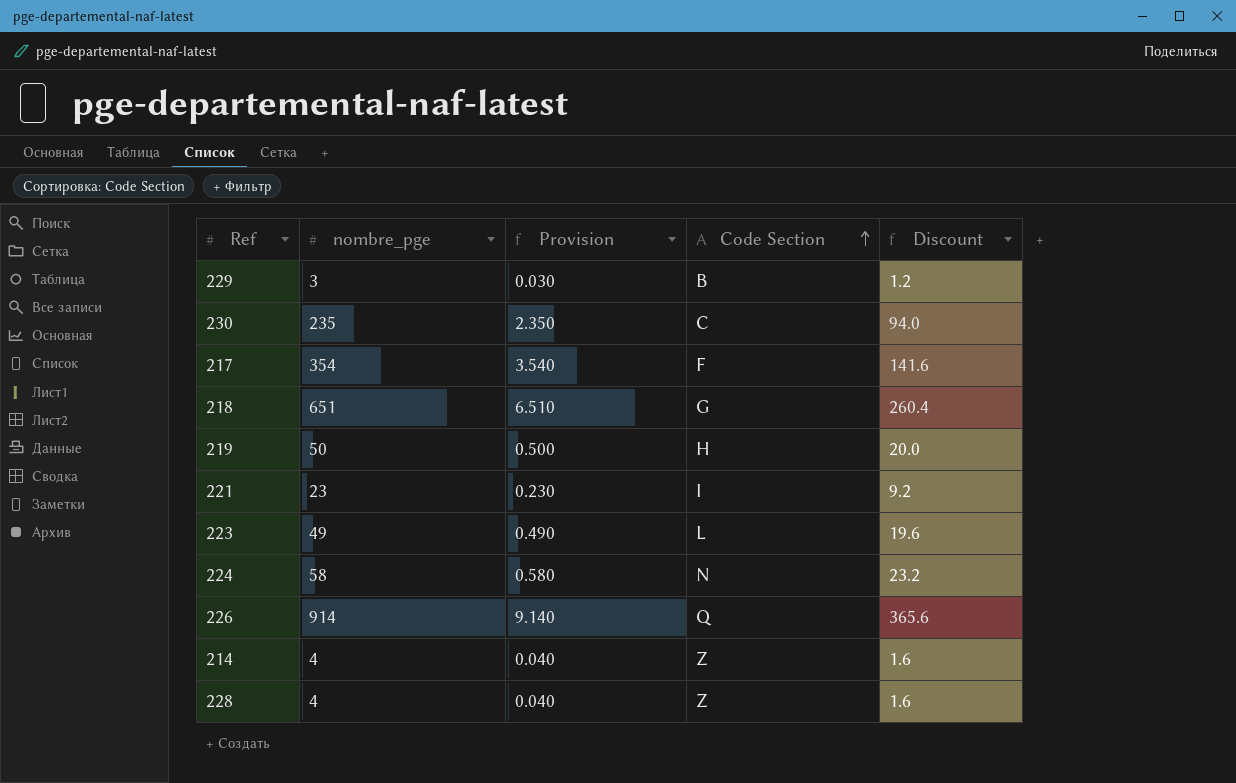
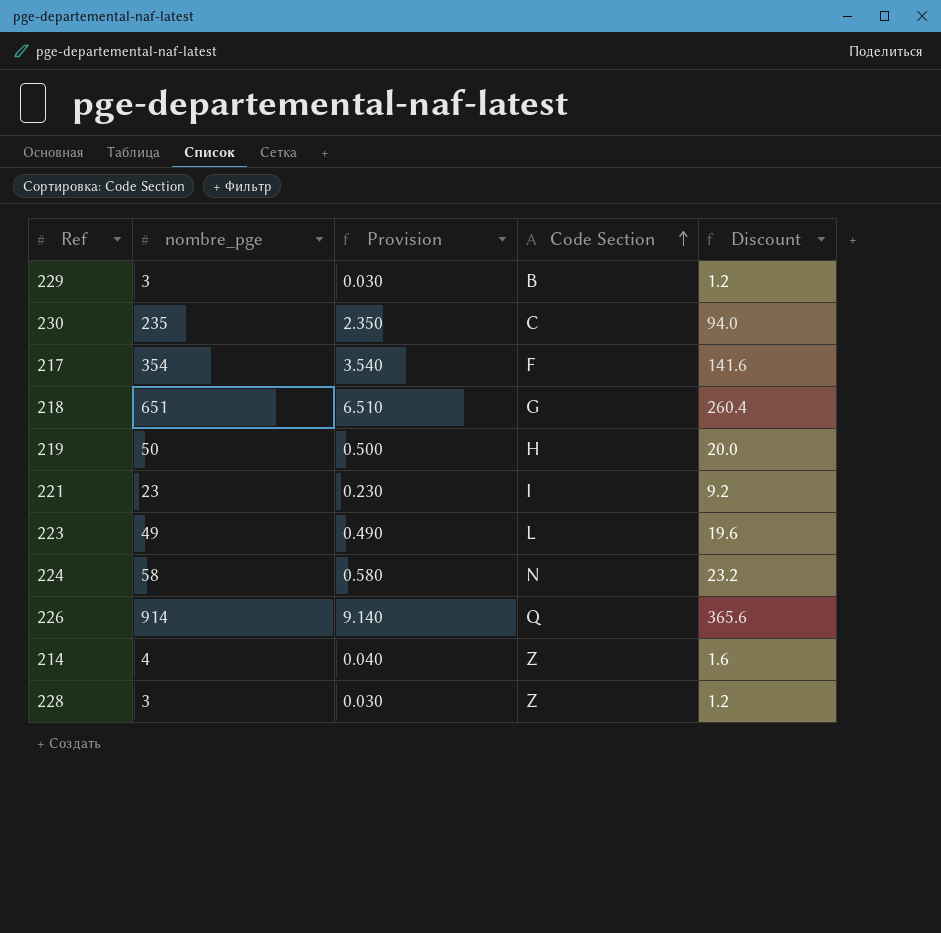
228 | nombre_pge: 4 -> 3
228 | Provision: 0.040 -> 0.030
228 | Discount: 1.6 -> 1.2

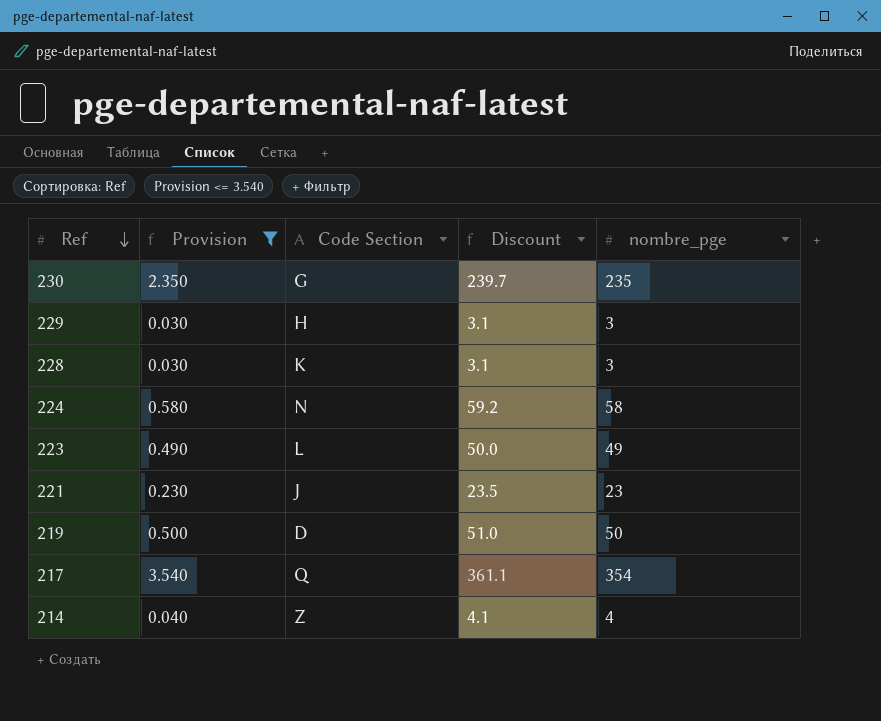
filter: none -> Provision <= 3.540
row order: Code Section ascending -> Ref descending
column Discount | formula: [nombre_pge] * 0.4 -> [nombre_pge] * 1.02
column nombre_pge | position: 2 -> 5
230 | Code Section: C -> G
229 | Code Section: B -> H
228 | Code Section: Z -> K
221 | Code Section: I -> J
219 | Code Section: H -> D
217 | Code Section: F -> Q

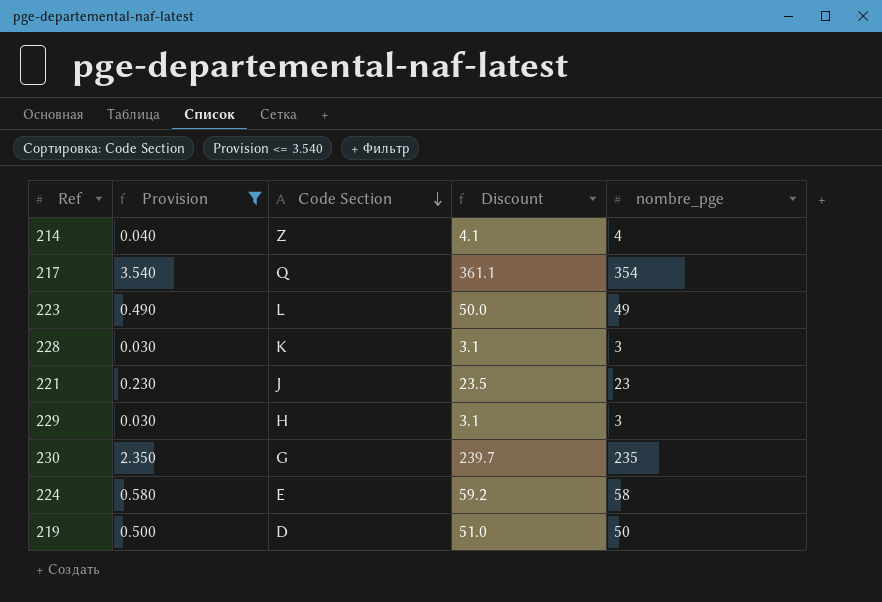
row order: Ref descending -> Code Section descending
224 | Code Section: N -> E

